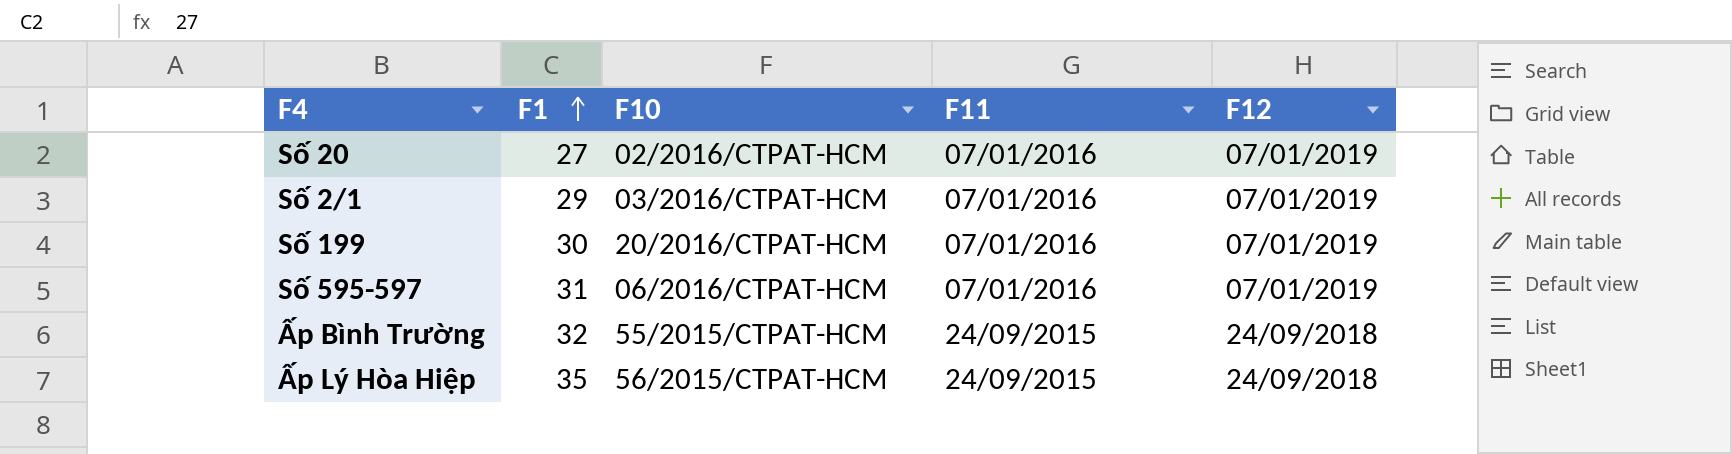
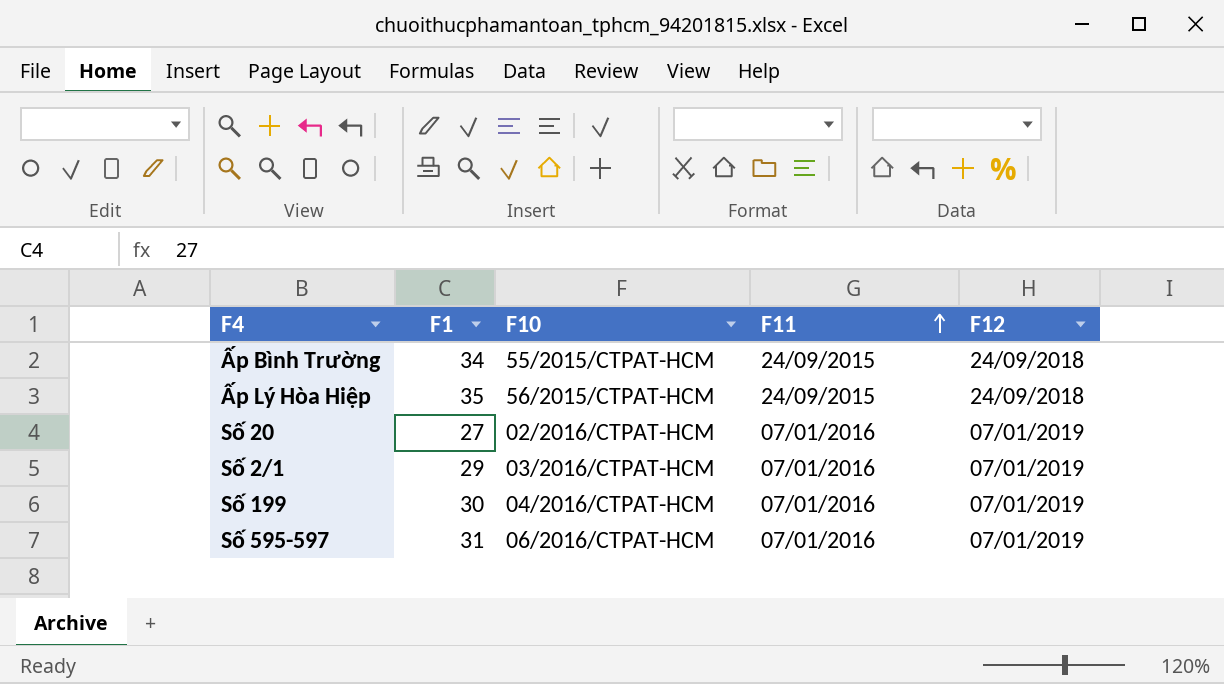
row order: F1 ascending -> F11 ascending
Ấp Bình Trường | F1: 32 -> 34
Số 199 | F10: 20/2016/CTPAT-HCM -> 04/2016/CTPAT-HCM

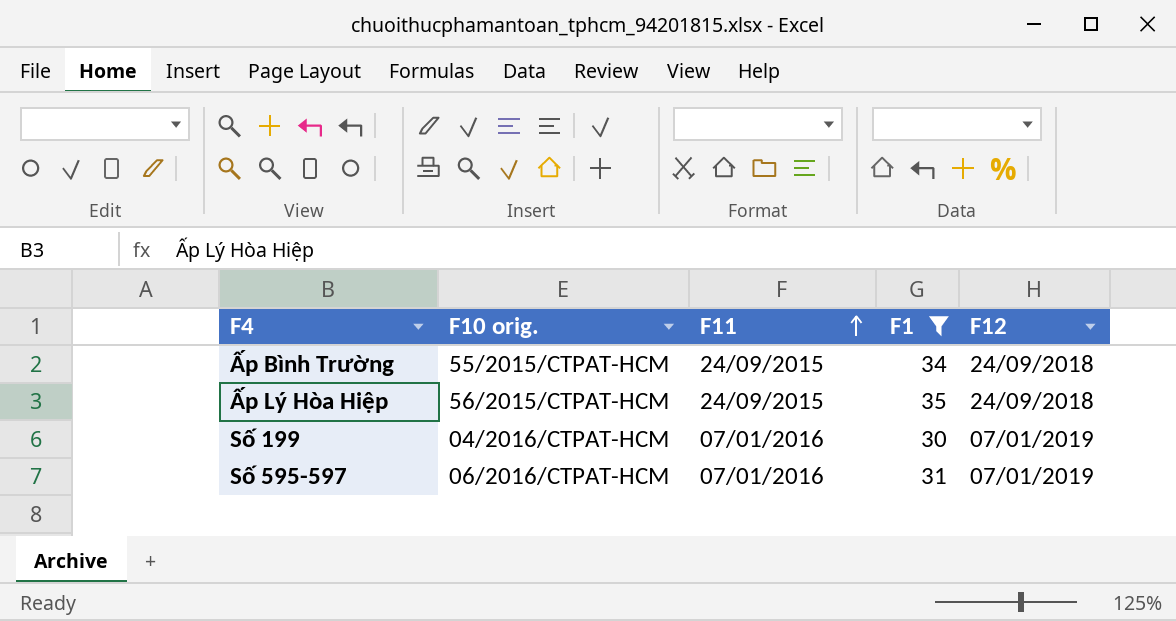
filter: none -> F1 >= 30
column name: F10 -> F10 orig.
column F1 | position: 2 -> 4

